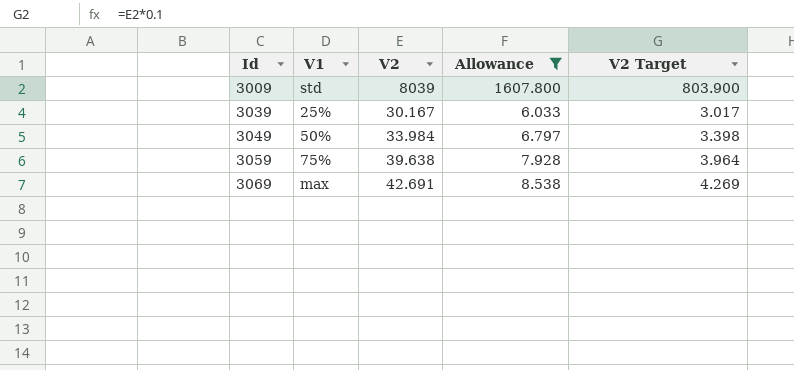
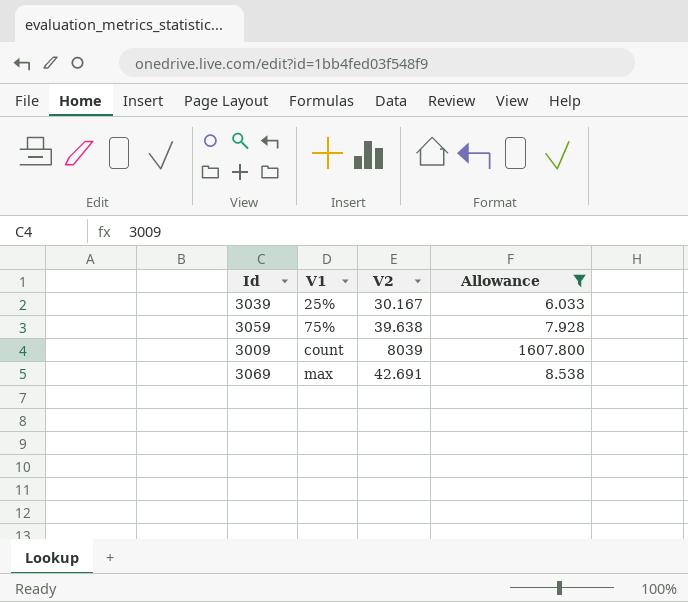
row order: Id ascending -> V1 ascending
column V2 Target | formula: [V2] * 0.1 -> none
row 3049: 50% | 33.984 | 6.797 | 3.398 -> none
3009 | V1: std -> count

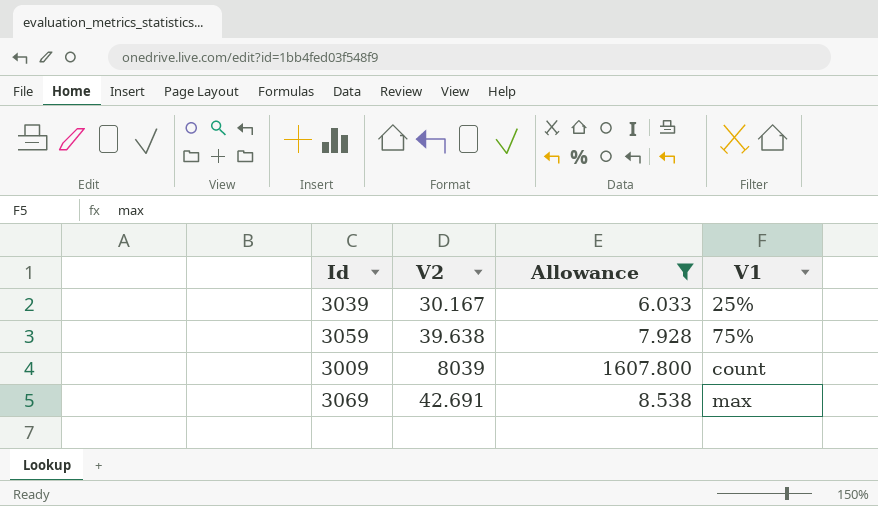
column V1 | position: 2 -> 4

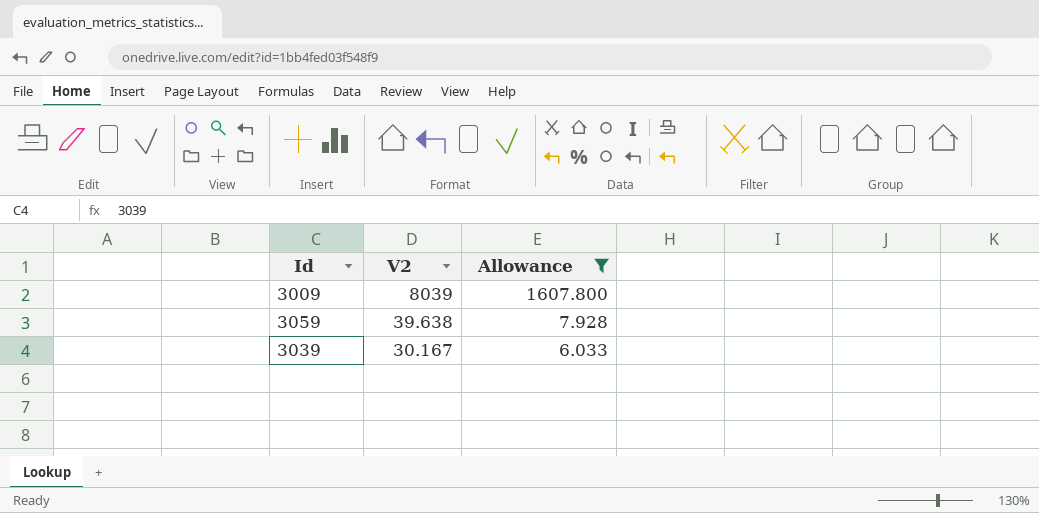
row order: V1 ascending -> V2 descending
column V1 | position: 4 -> none
row 3069: 42.691 | 8.538 | max -> none

